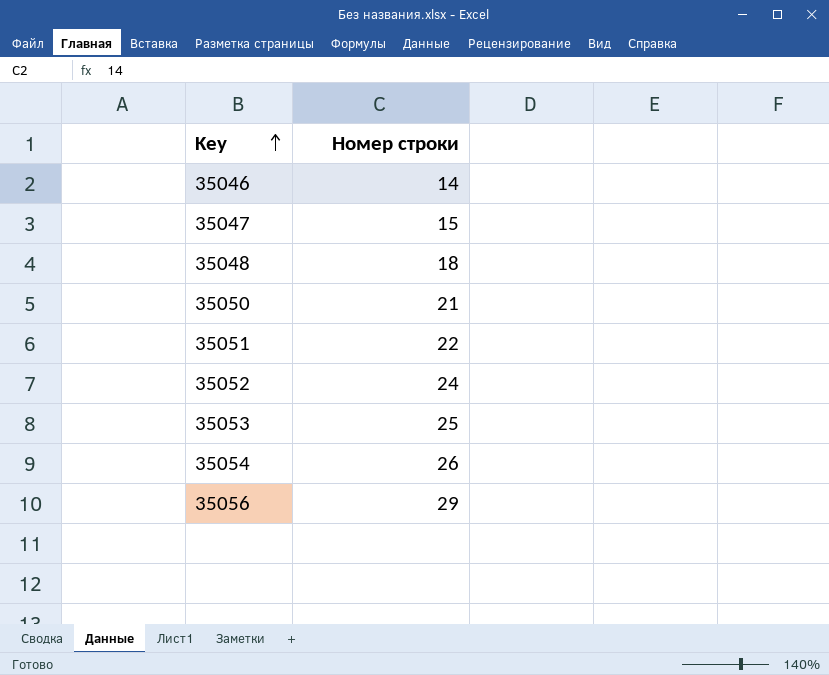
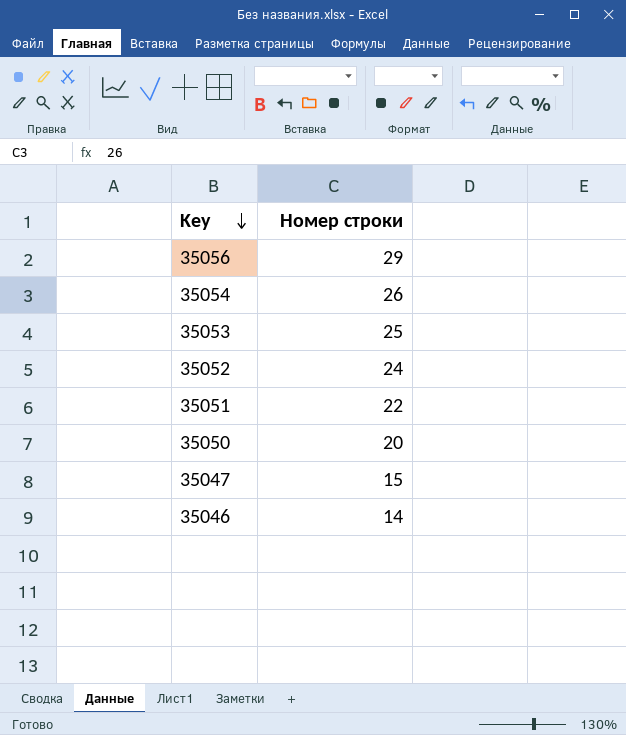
row order: Key ascending -> Key descending
row 35048: 18 -> none
35050 | Номер строки: 21 -> 20

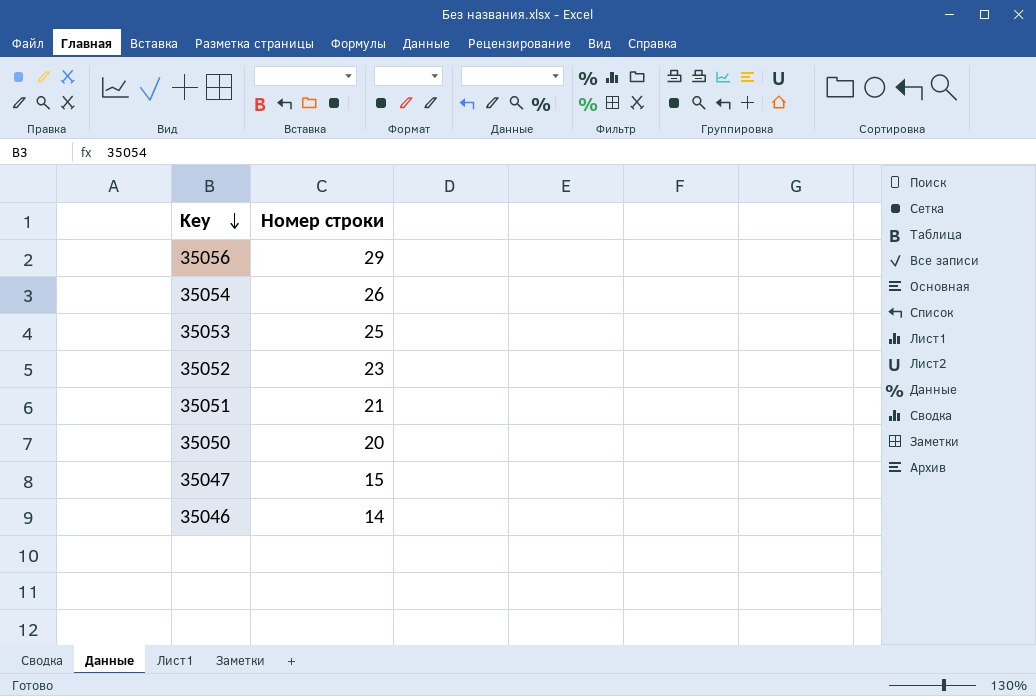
35052 | Номер строки: 24 -> 23
35051 | Номер строки: 22 -> 21

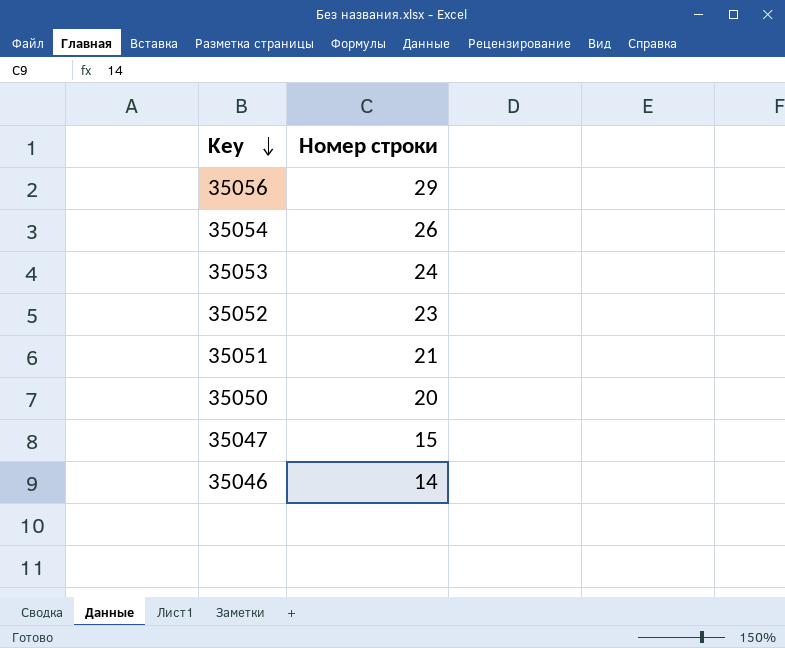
35053 | Номер строки: 25 -> 24

